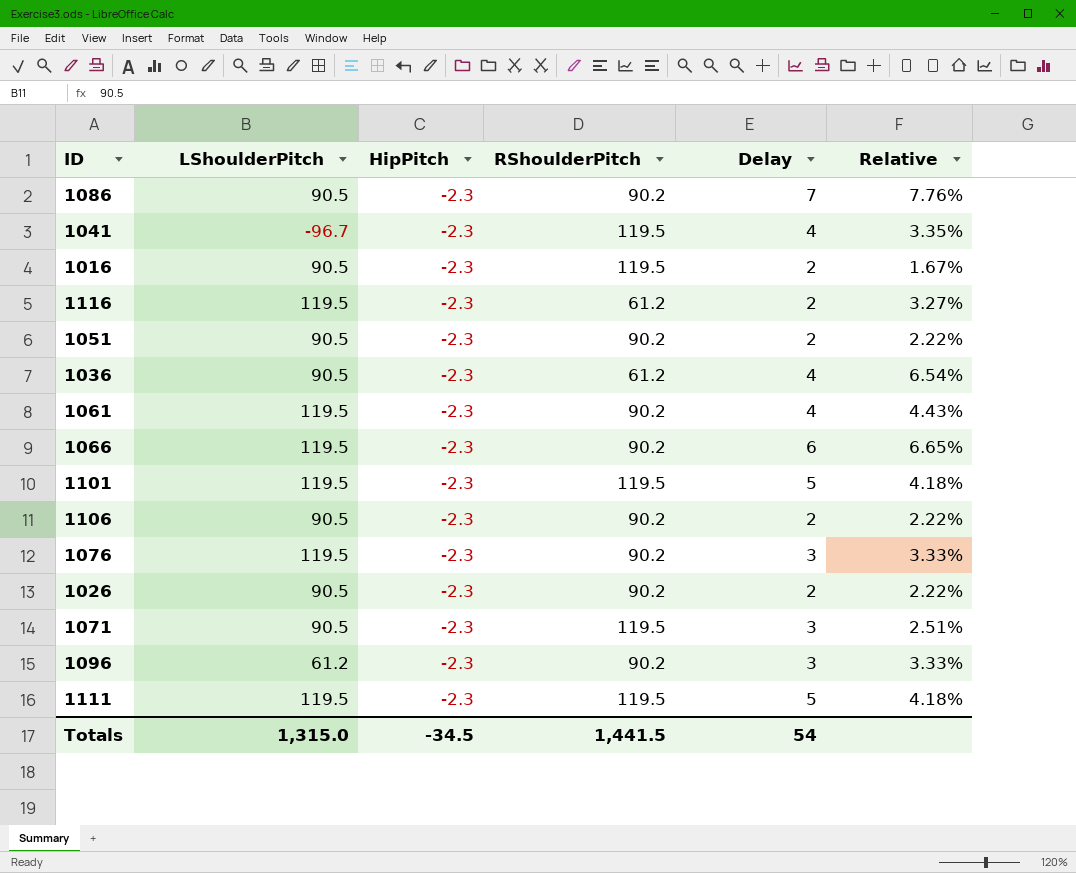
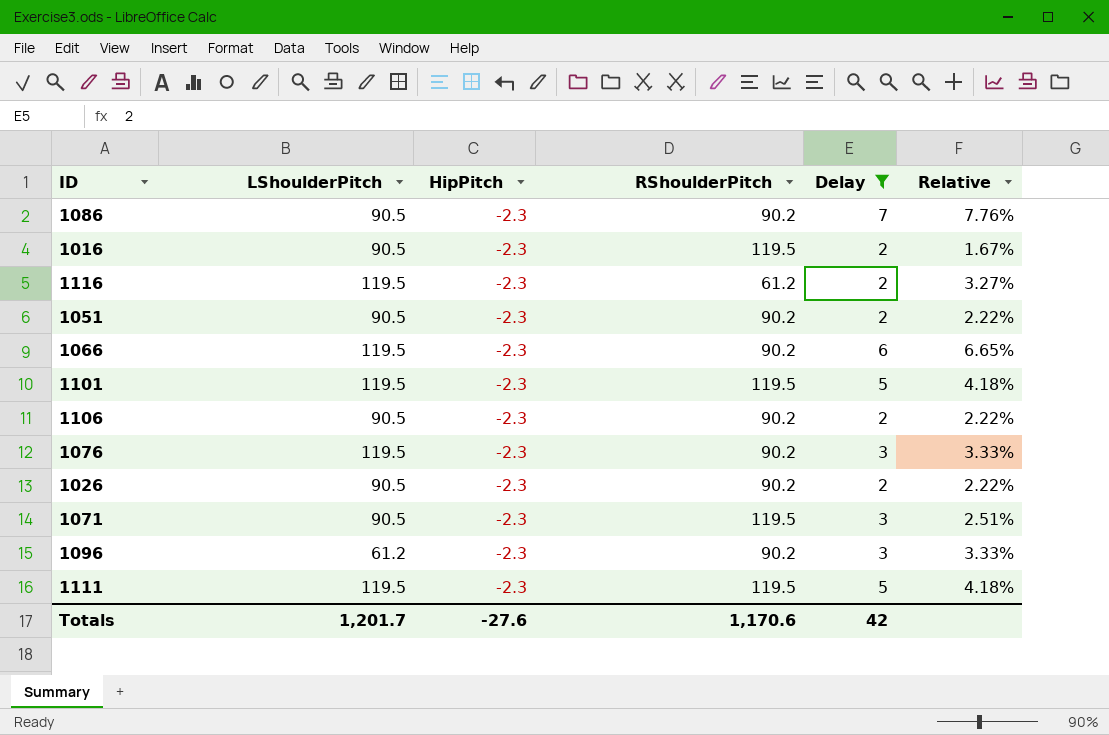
filter: none -> Delay != 4
Totals | LShoulderPitch: 1,315.0 -> 1,201.7
Totals | HipPitch: -34.5 -> -27.6
Totals | RShoulderPitch: 1,441.5 -> 1,170.6
Totals | Delay: 54 -> 42

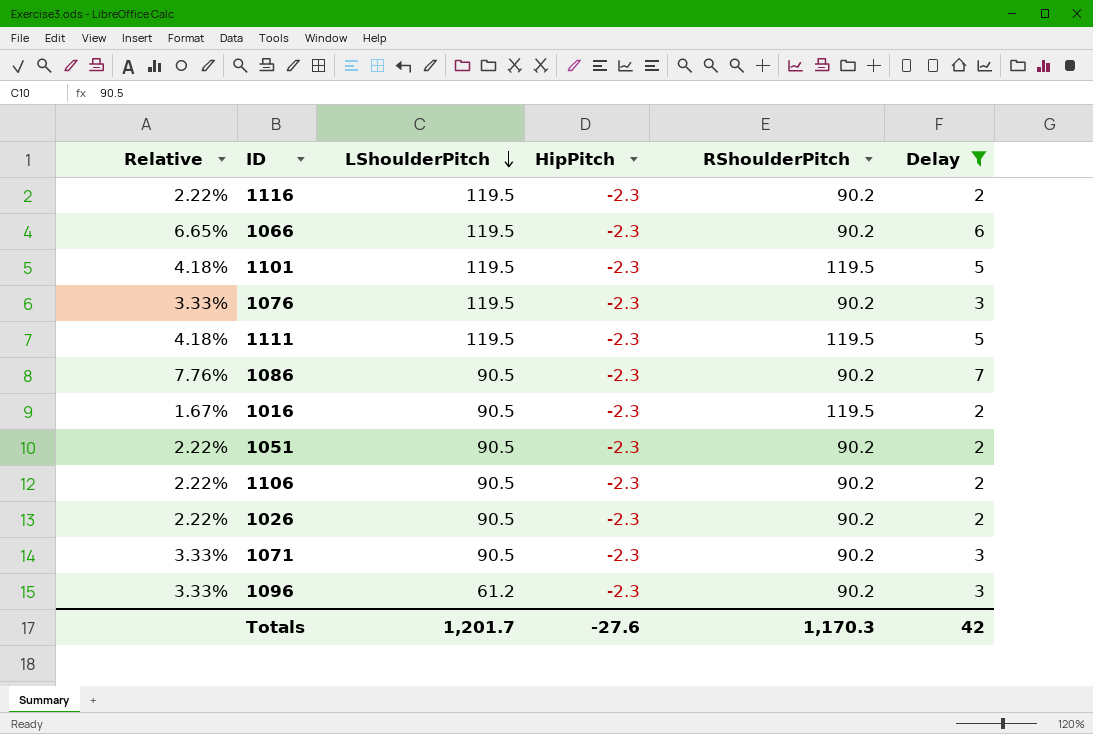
row order: none -> LShoulderPitch descending
column Relative | position: 6 -> 1
1116 | Relative: 3.27% -> 2.22%
1116 | RShoulderPitch: 61.2 -> 90.2
1071 | Relative: 2.51% -> 3.33%
1071 | RShoulderPitch: 119.5 -> 90.2
Totals | RShoulderPitch: 1,170.6 -> 1,170.3

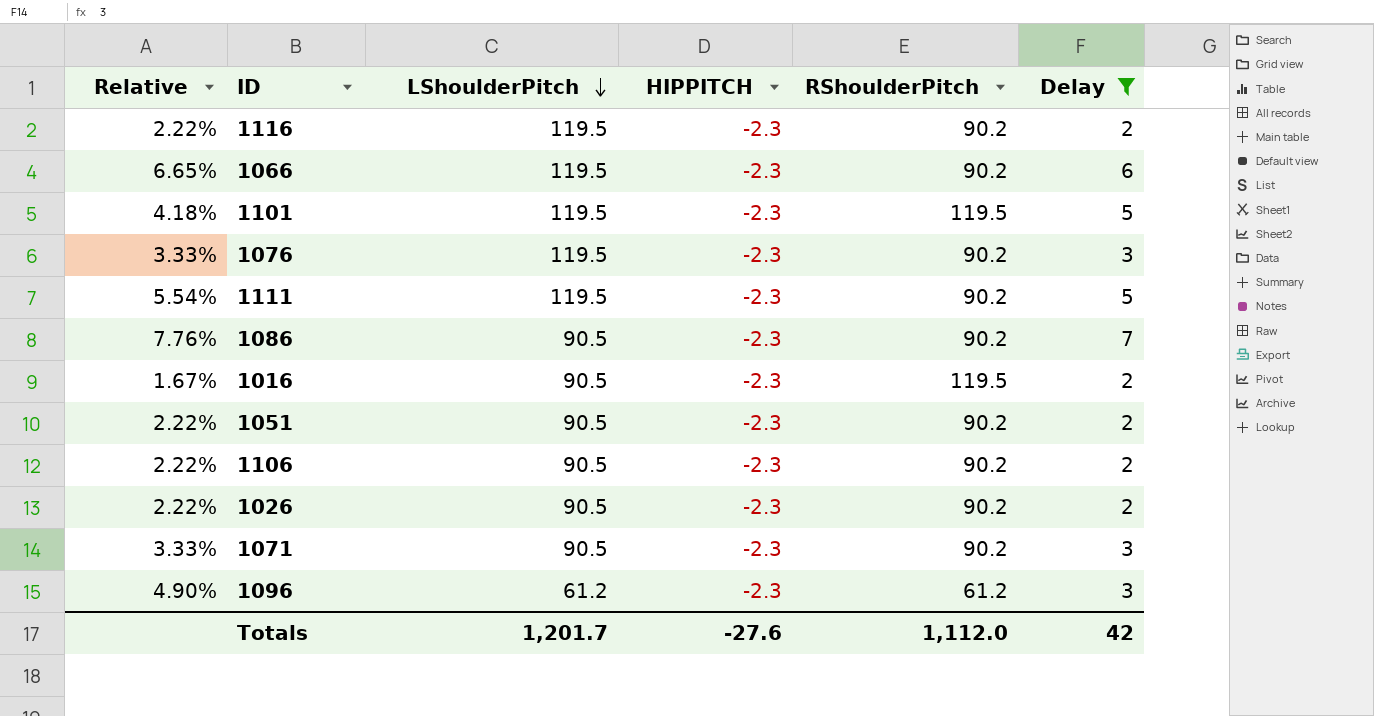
column name: HipPitch -> HIPPITCH
1111 | Relative: 4.18% -> 5.54%
1111 | RShoulderPitch: 119.5 -> 90.2
1096 | Relative: 3.33% -> 4.90%
1096 | RShoulderPitch: 90.2 -> 61.2
Totals | RShoulderPitch: 1,170.3 -> 1,112.0

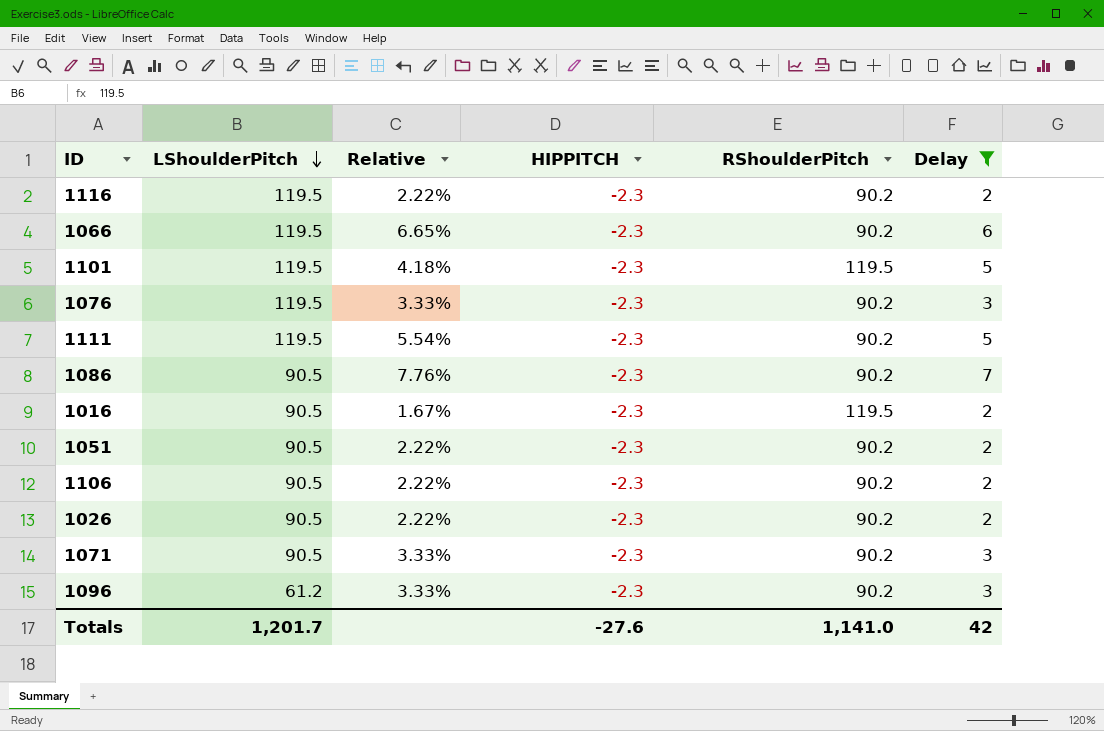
column Relative | position: 1 -> 3
1096 | Relative: 4.90% -> 3.33%
1096 | RShoulderPitch: 61.2 -> 90.2
Totals | RShoulderPitch: 1,112.0 -> 1,141.0

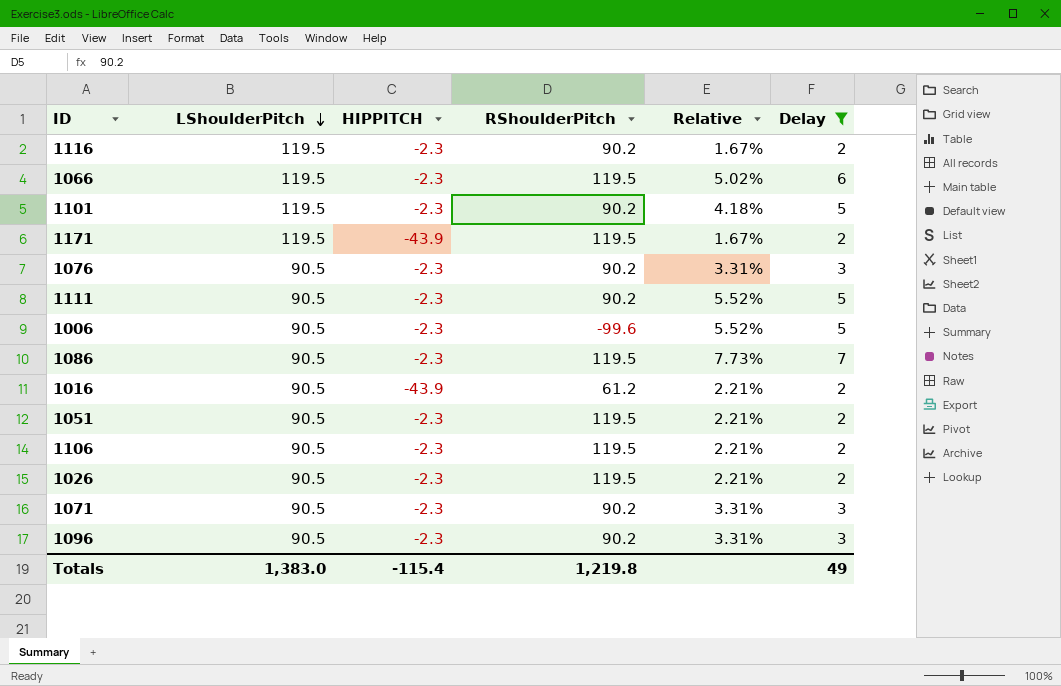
column Relative | formula: [Delay] / [RShoulderPitch] -> [Delay] / [LShoulderPitch]
column Relative | position: 3 -> 5
1066 | RShoulderPitch: 90.2 -> 119.5
1101 | RShoulderPitch: 119.5 -> 90.2
row 1171: none -> 119.5 | -43.9 | 119.5 | 1.67% | 2
1076 | LShoulderPitch: 119.5 -> 90.5
1111 | LShoulderPitch: 119.5 -> 90.5
row 1006: none -> 90.5 | -2.3 | -99.6 | 5.52% | 5
1086 | RShoulderPitch: 90.2 -> 119.5
1016 | HIPPITCH: -2.3 -> -43.9
1016 | RShoulderPitch: 119.5 -> 61.2
1051 | RShoulderPitch: 90.2 -> 119.5
1106 | RShoulderPitch: 90.2 -> 119.5
1026 | RShoulderPitch: 90.2 -> 119.5
1096 | LShoulderPitch: 61.2 -> 90.5
Totals | LShoulderPitch: 1,201.7 -> 1,383.0
Totals | HIPPITCH: -27.6 -> -115.4
Totals | RShoulderPitch: 1,141.0 -> 1,219.8
Totals | Delay: 42 -> 49

